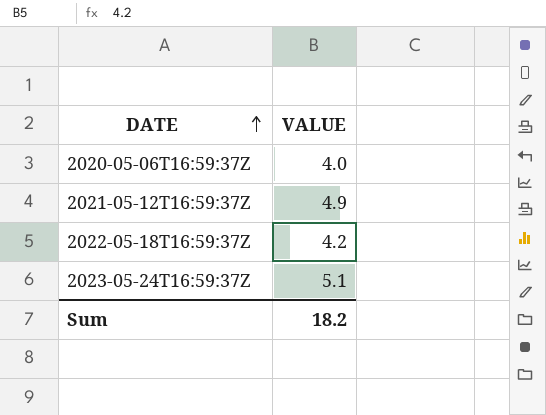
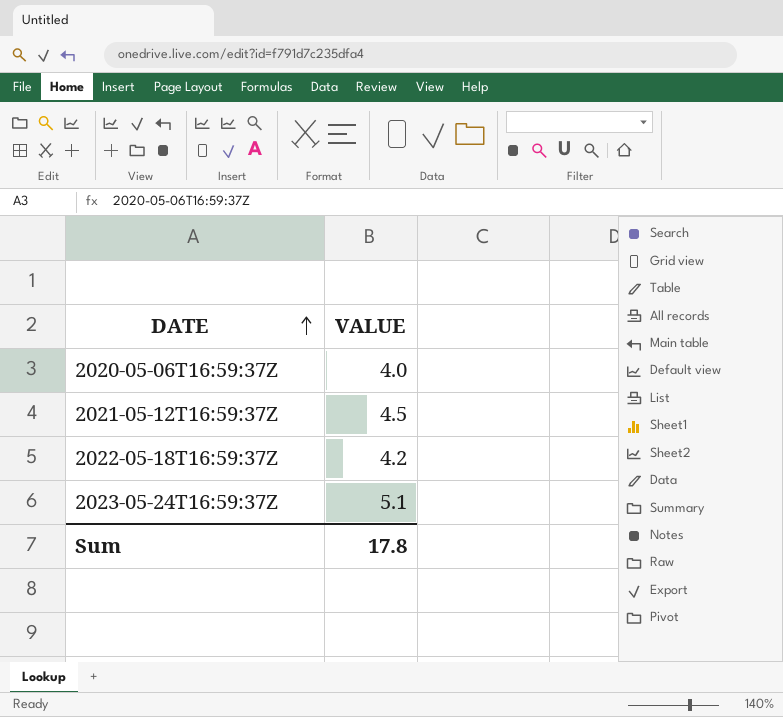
2021-05-12T16:59:37Z | VALUE: 4.9 -> 4.5
Sum | VALUE: 18.2 -> 17.8

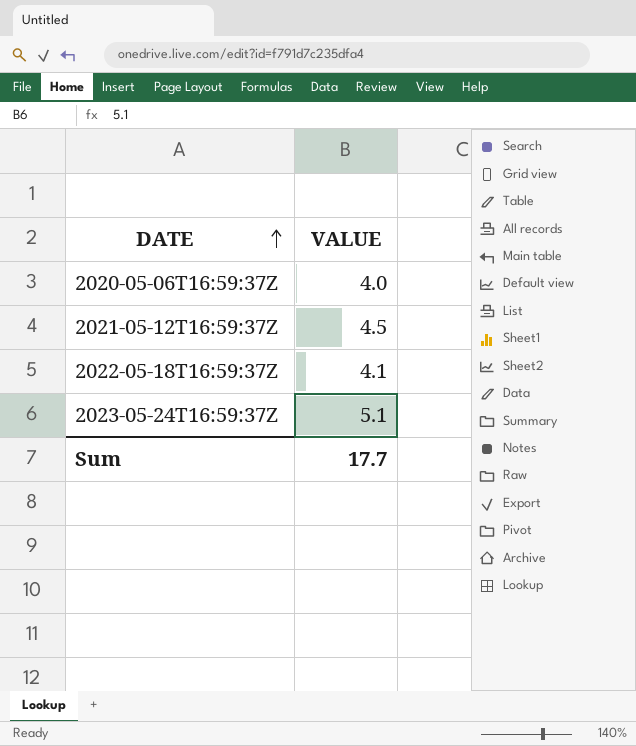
2022-05-18T16:59:37Z | VALUE: 4.2 -> 4.1
Sum | VALUE: 17.8 -> 17.7

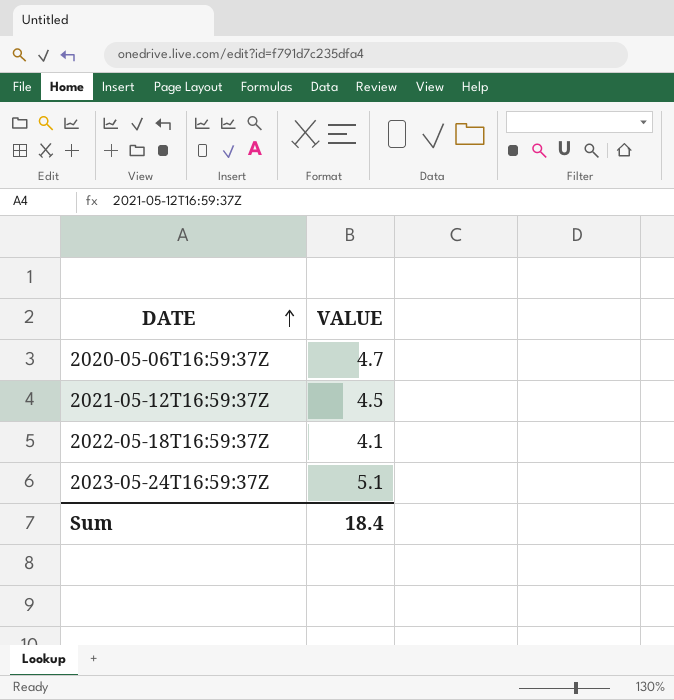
2020-05-06T16:59:37Z | VALUE: 4.0 -> 4.7
Sum | VALUE: 17.7 -> 18.4

